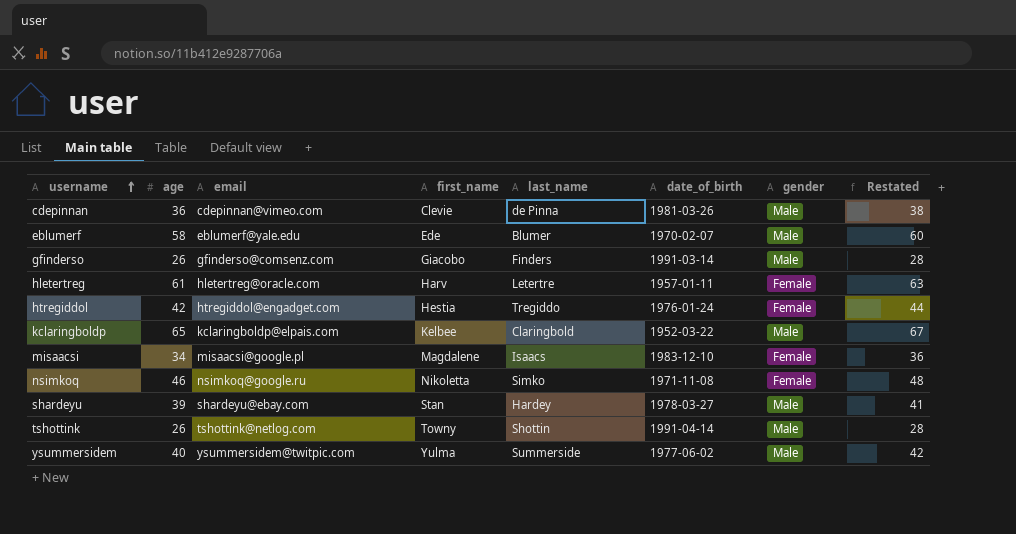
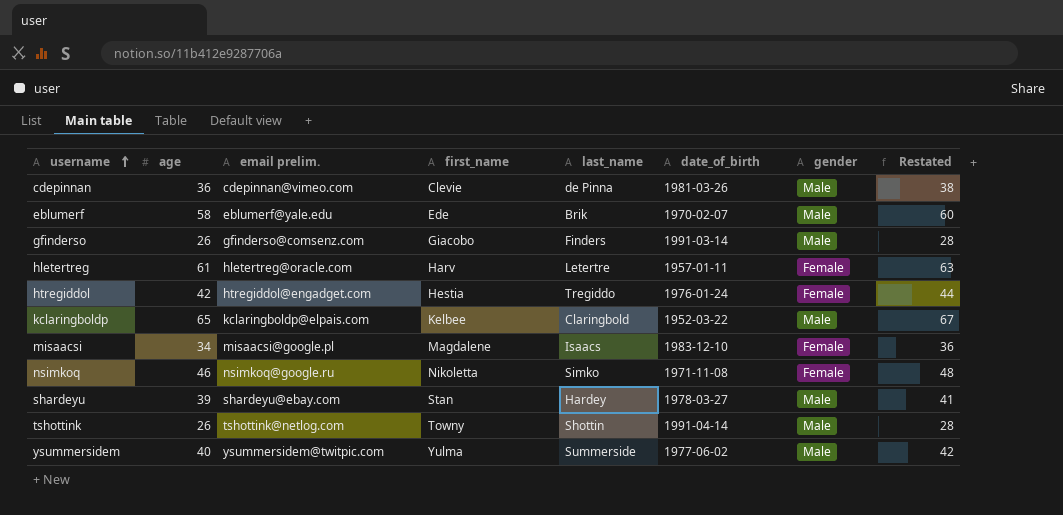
column name: email -> email prelim.
eblumerf | last_name: Blumer -> Brik

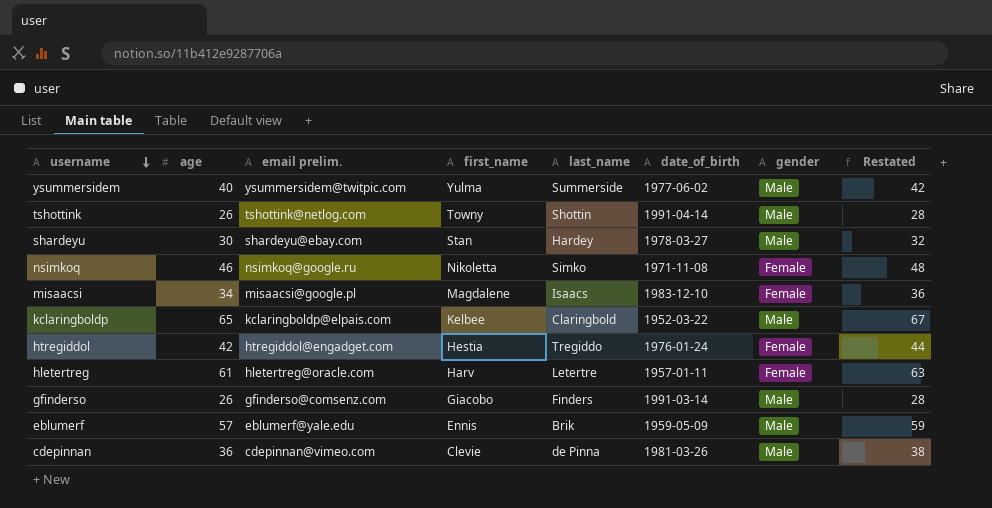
row order: username ascending -> username descending
shardeyu | age: 39 -> 30
shardeyu | Restated: 41 -> 32
eblumerf | age: 58 -> 57
eblumerf | first_name: Ede -> Ennis
eblumerf | date_of_birth: 1970-02-07 -> 1959-05-09
eblumerf | Restated: 60 -> 59

